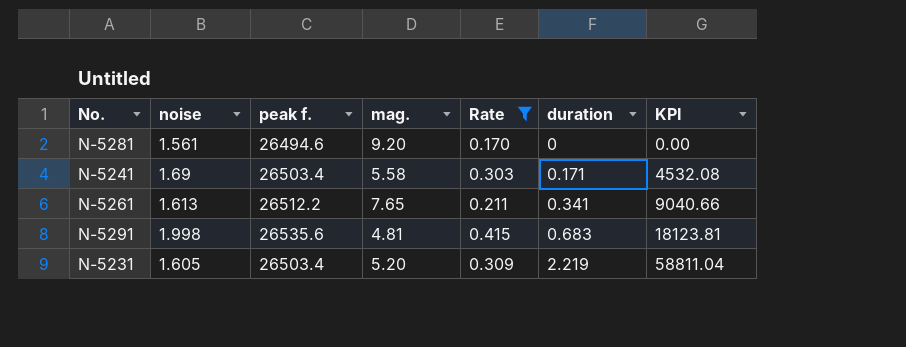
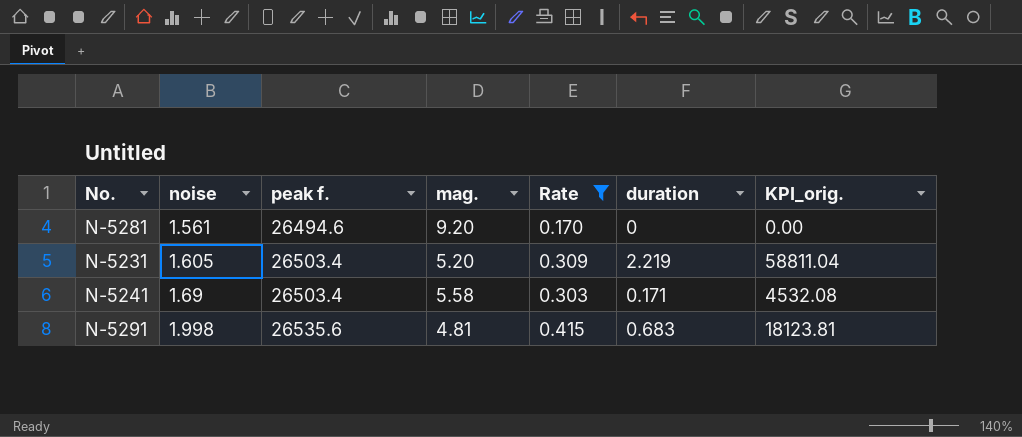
row order: duration ascending -> noise ascending
column name: KPI -> KPI_orig.
row N-5261: 1.613 | 26512.2 | 7.65 | 0.211 | 0.341 | 9040.66 -> none

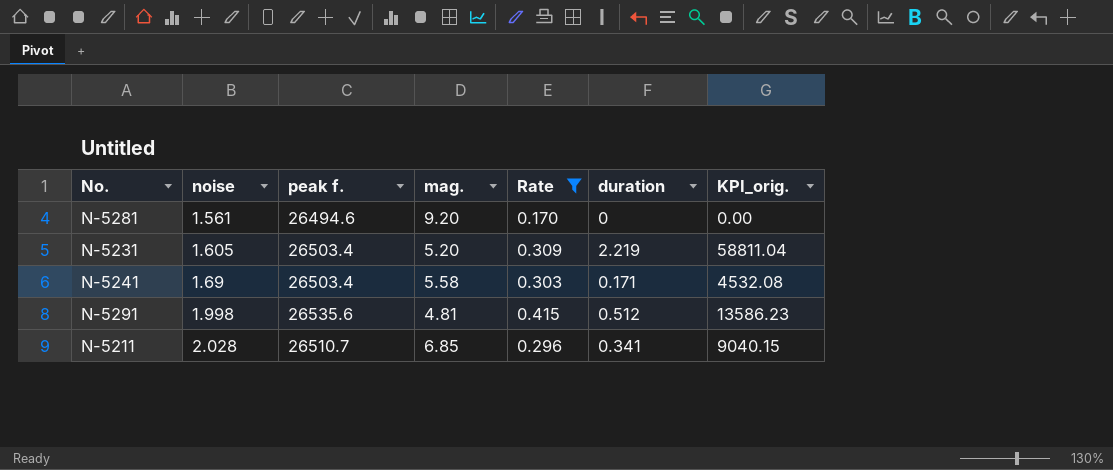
N-5291 | duration: 0.683 -> 0.512
N-5291 | KPI_orig.: 18123.81 -> 13586.23
row N-5211: none -> 2.028 | 26510.7 | 6.85 | 0.296 | 0.341 | 9040.15

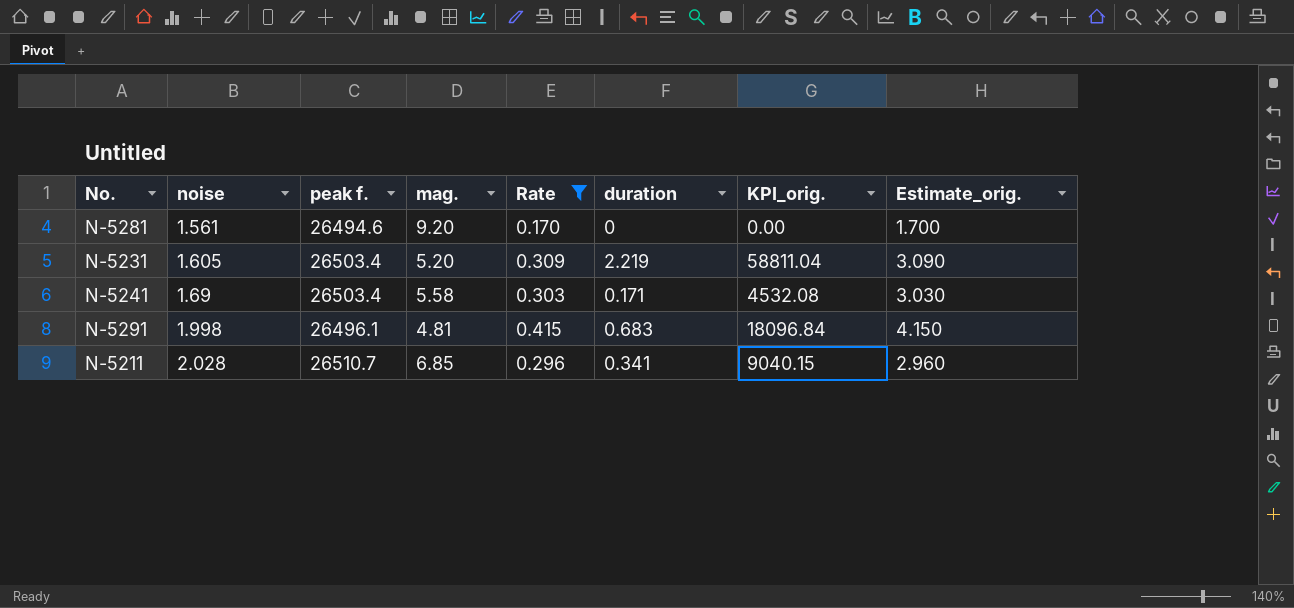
column Estimate_orig. | formula: none -> [Rate] * 10
N-5291 | peak f.: 26535.6 -> 26496.1
N-5291 | duration: 0.512 -> 0.683
N-5291 | KPI_orig.: 13586.23 -> 18096.84

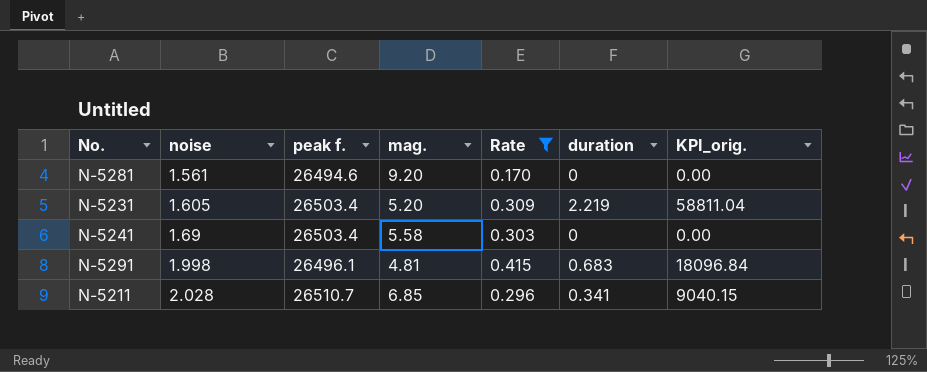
column Estimate_orig. | formula: [Rate] * 10 -> none
N-5241 | duration: 0.171 -> 0
N-5241 | KPI_orig.: 4532.08 -> 0.00

